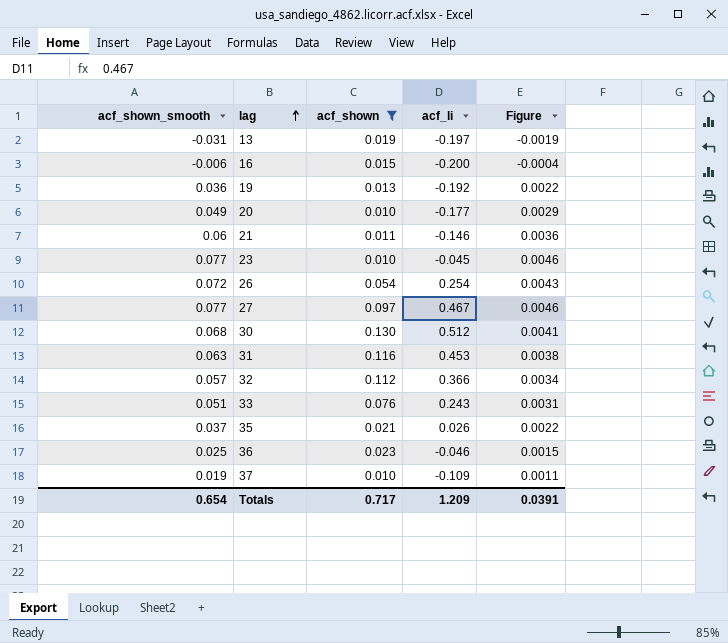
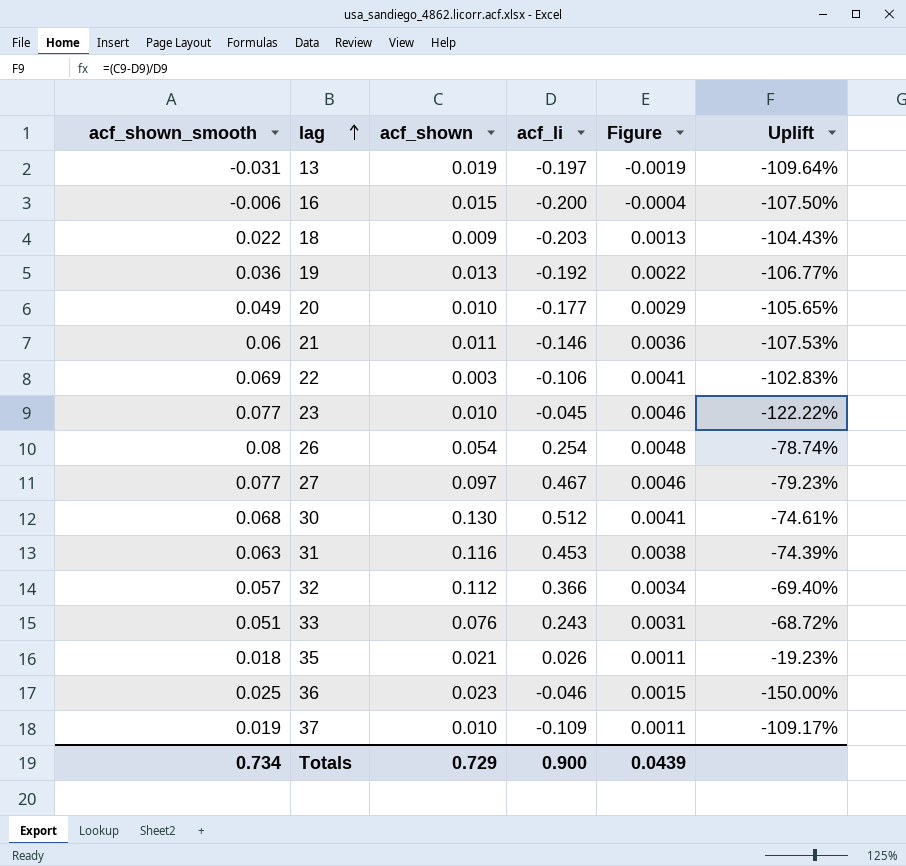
filter: acf_shown >= 0.010 -> none
column Uplift | formula: none -> ([acf_shown] - [acf_li]) / [acf_li]
26 | acf_shown_smooth: 0.072 -> 0.08
26 | Figure: 0.0043 -> 0.0048
35 | acf_shown_smooth: 0.037 -> 0.018
35 | Figure: 0.0022 -> 0.0011
Totals | acf_shown_smooth: 0.654 -> 0.734
Totals | acf_shown: 0.717 -> 0.729
Totals | acf_li: 1.209 -> 0.900
Totals | Figure: 0.0391 -> 0.0439

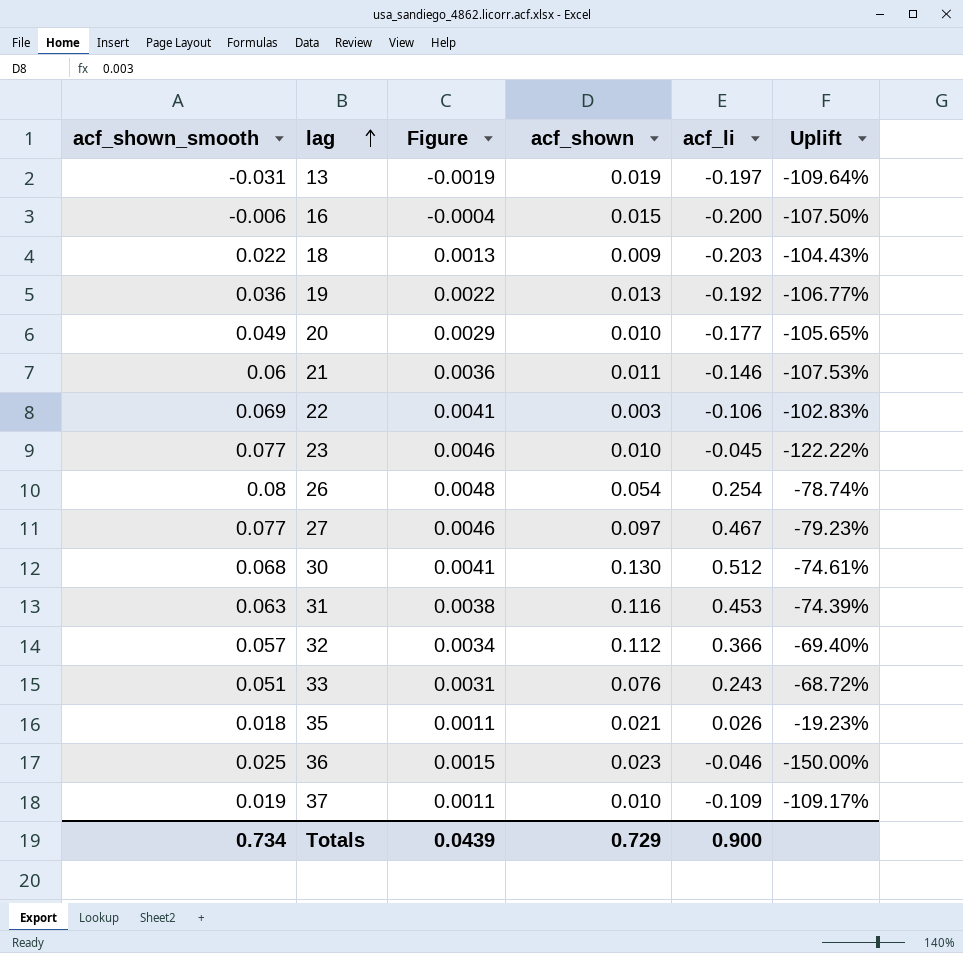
column Figure | position: 5 -> 3

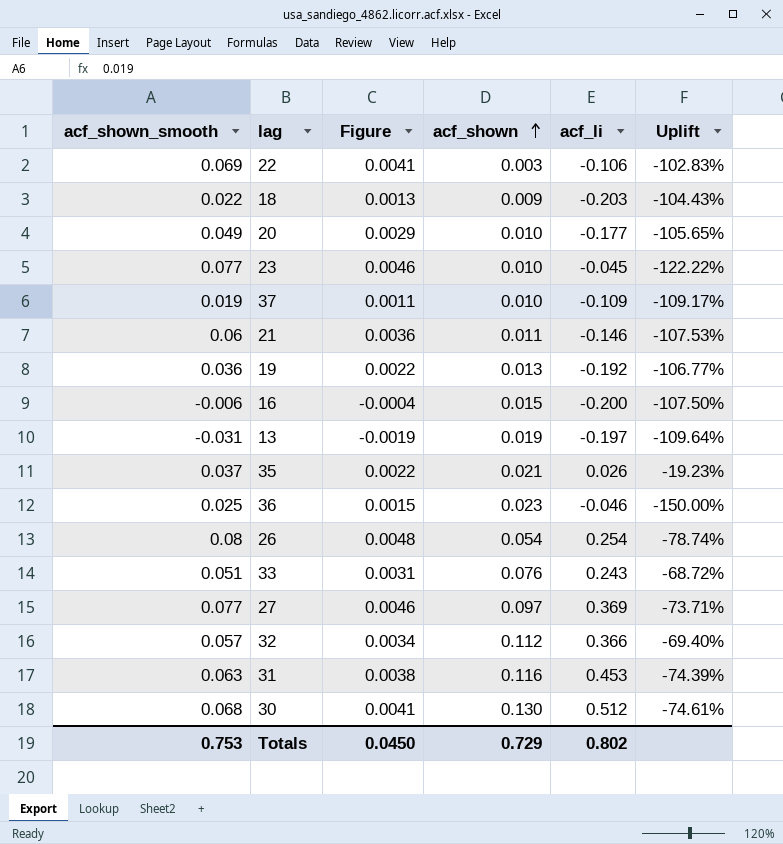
row order: lag ascending -> acf_shown ascending
35 | acf_shown_smooth: 0.018 -> 0.037
35 | Figure: 0.0011 -> 0.0022
27 | acf_li: 0.467 -> 0.369
27 | Uplift: -79.23% -> -73.71%
Totals | acf_shown_smooth: 0.734 -> 0.753
Totals | Figure: 0.0439 -> 0.0450
Totals | acf_li: 0.900 -> 0.802

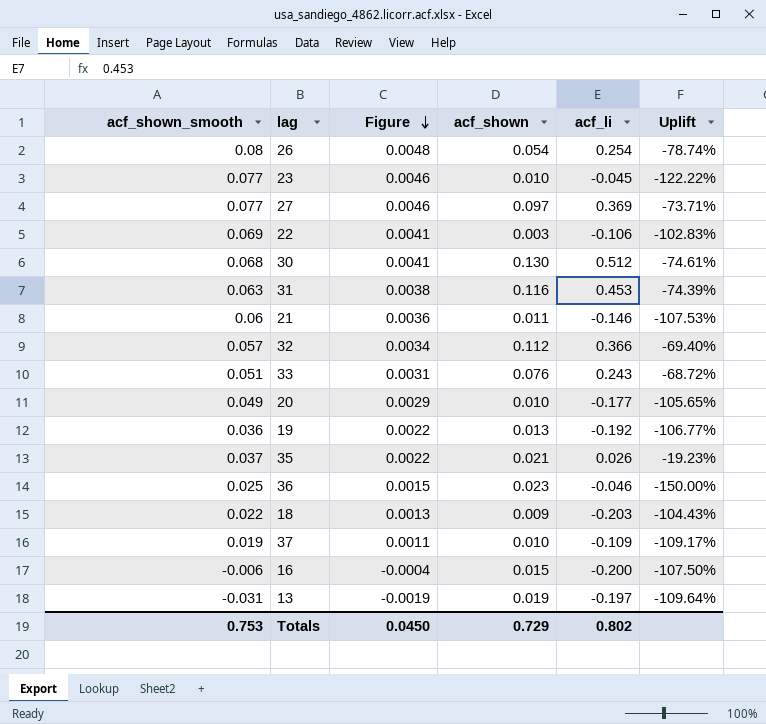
row order: acf_shown ascending -> Figure descending

